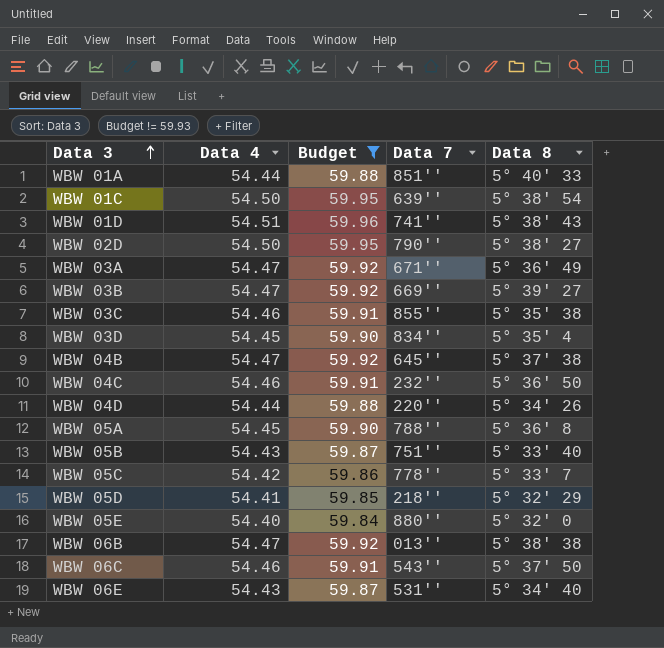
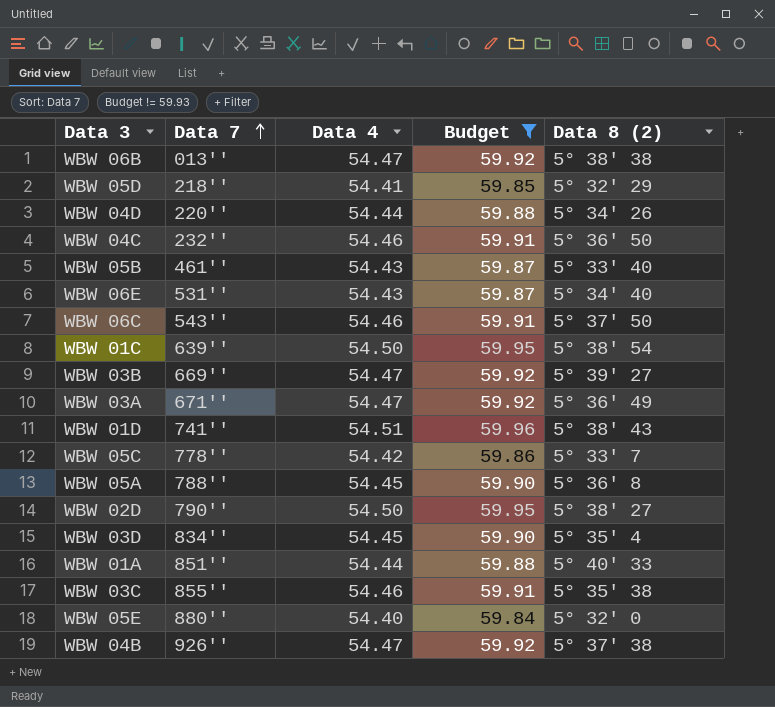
row order: Data 3 ascending -> Data 7 ascending
column Data 7 | position: 4 -> 2
column name: Data 8 -> Data 8 (2)
WBW 05B | Data 7: 751'' -> 461''
WBW 04B | Data 7: 645'' -> 926''

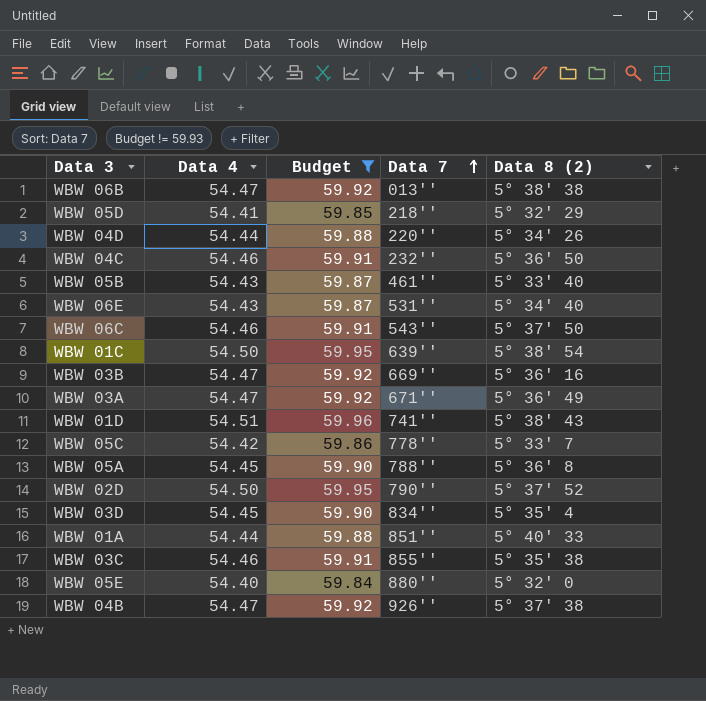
column Data 7 | position: 2 -> 4
WBW 03B | Data 8 (2): 5° 39' 27 -> 5° 36' 16
WBW 02D | Data 8 (2): 5° 38' 27 -> 5° 37' 52

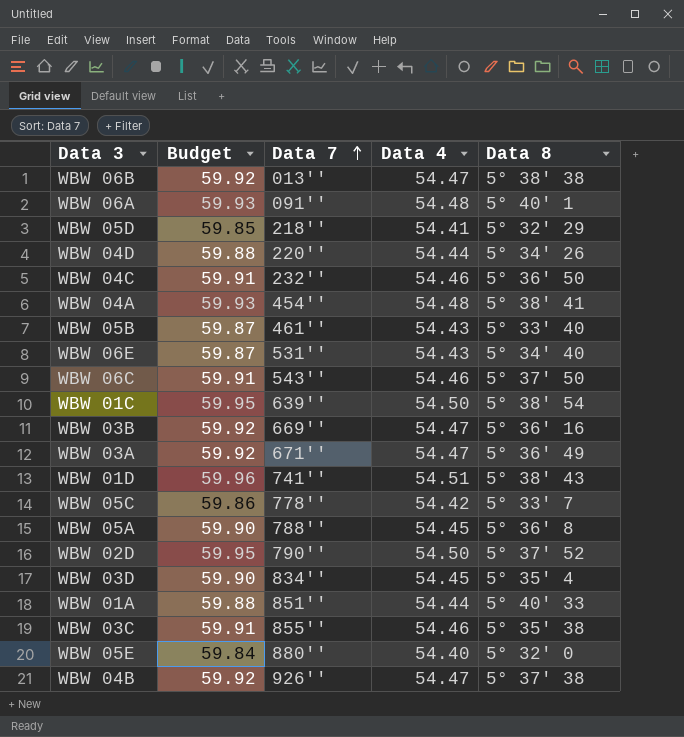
filter: Budget != 59.93 -> none
column Data 4 | position: 2 -> 4
column name: Data 8 (2) -> Data 8

